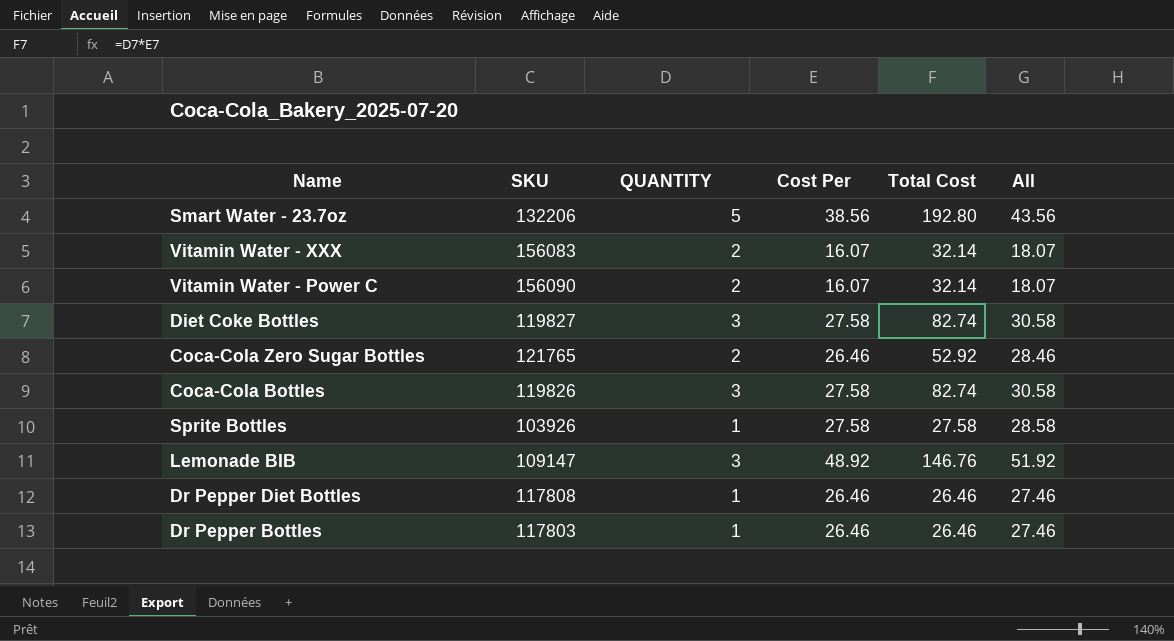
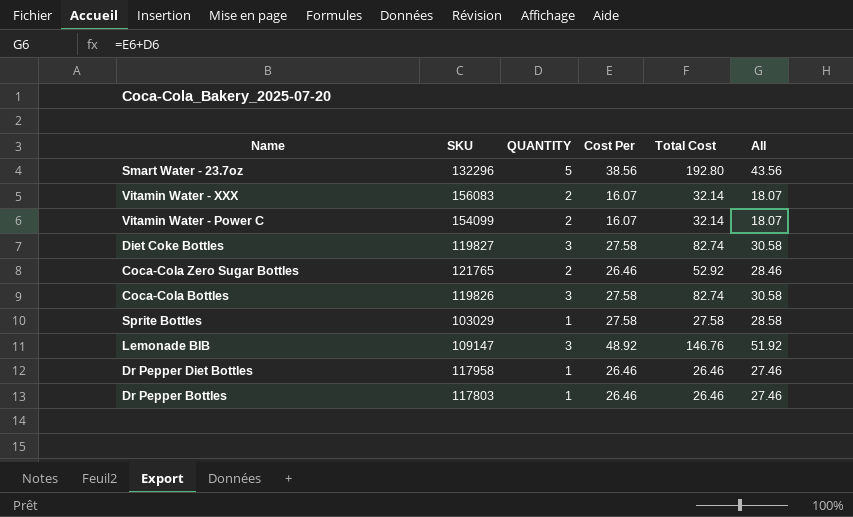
Smart Water - 23.7oz | SKU: 132206 -> 132296
Vitamin Water - Power C | SKU: 156090 -> 154099
Sprite Bottles | SKU: 103926 -> 103029
Dr Pepper Diet Bottles | SKU: 117808 -> 117958

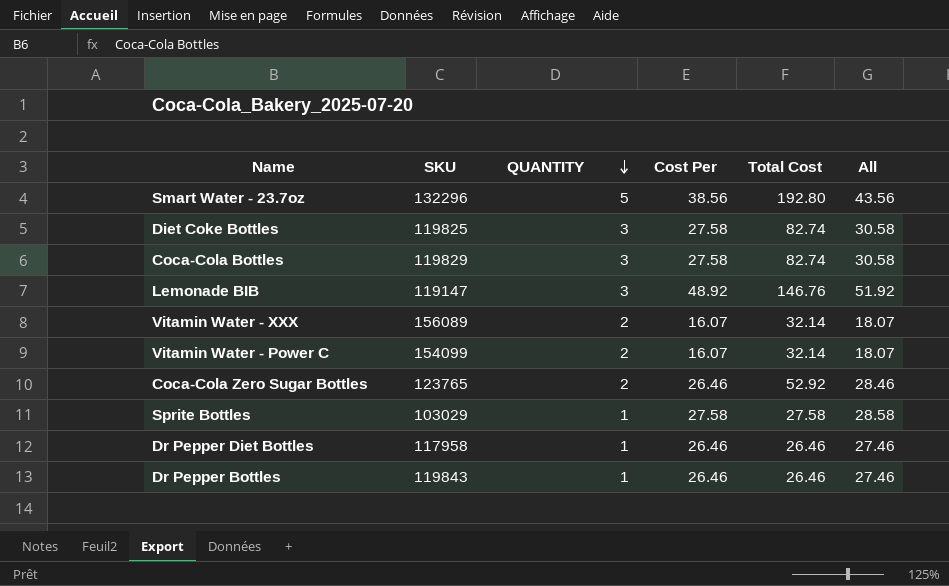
row order: none -> QUANTITY descending
Diet Coke Bottles | SKU: 119827 -> 119825
Coca-Cola Bottles | SKU: 119826 -> 119829
Lemonade BIB | SKU: 109147 -> 119147
Vitamin Water - XXX | SKU: 156083 -> 156089
Coca-Cola Zero Sugar Bottles | SKU: 121765 -> 123765
Dr Pepper Bottles | SKU: 117803 -> 119843

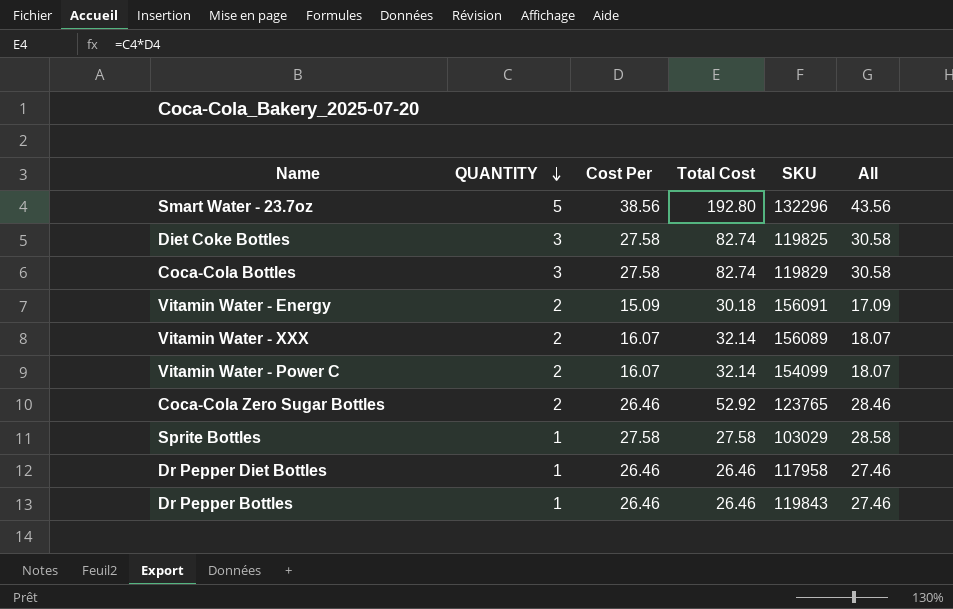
column SKU | position: 2 -> 5
row Lemonade BIB: 119147 | 3 | 48.92 | 146.76 | 51.92 -> none
row Vitamin Water - Energy: none -> 2 | 15.09 | 30.18 | 156091 | 17.09

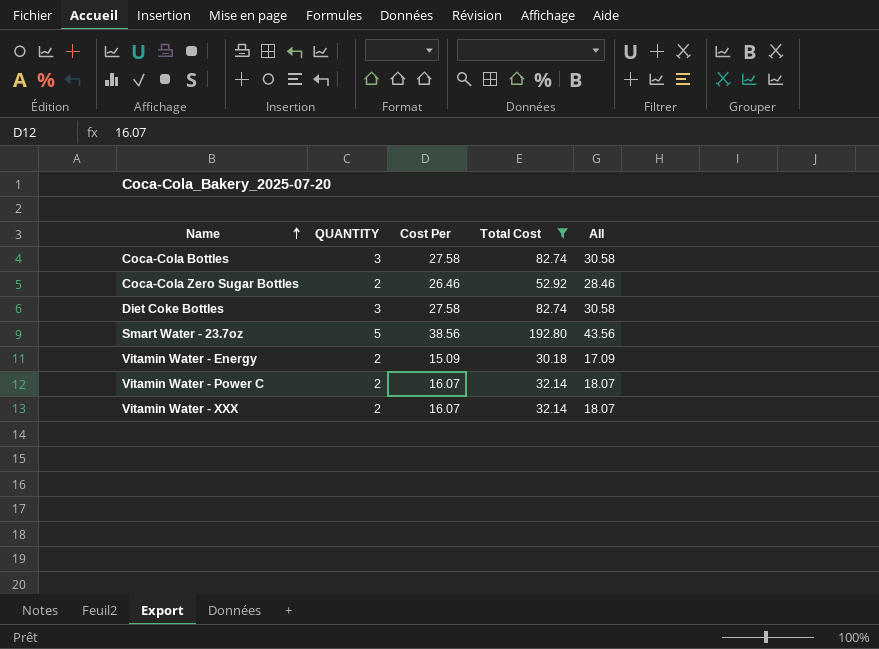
filter: none -> Total Cost >= 30.18
row order: QUANTITY descending -> Name ascending
column SKU | position: 5 -> none

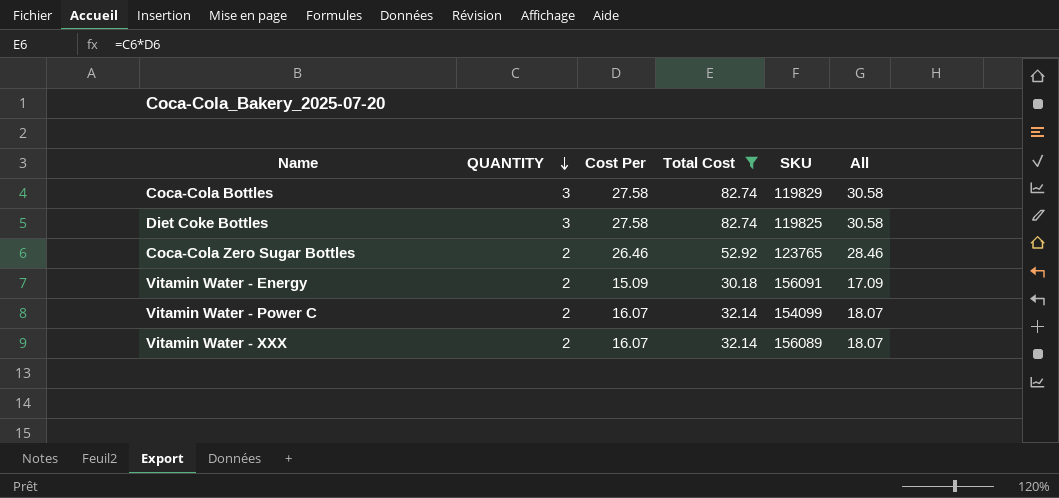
row order: Name ascending -> QUANTITY descending
column SKU | position: none -> 5
row Smart Water - 23.7oz: 5 | 38.56 | 192.80 | 43.56 -> none

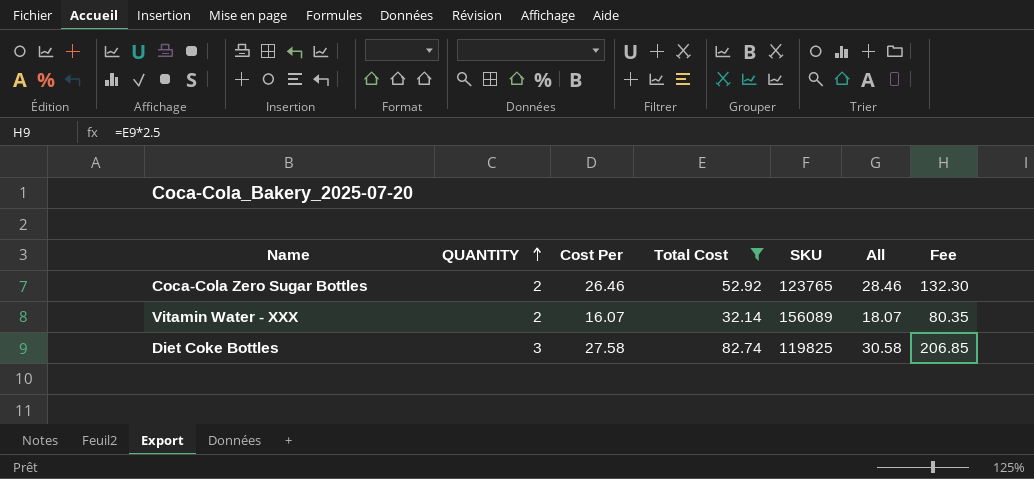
row order: QUANTITY descending -> QUANTITY ascending
column Fee | formula: none -> [Total Cost] * 2.5
row Coca-Cola Bottles: 3 | 27.58 | 82.74 | 119829 | 30.58 -> none
row Vitamin Water - Energy: 2 | 15.09 | 30.18 | 156091 | 17.09 -> none
row Vitamin Water - Power C: 2 | 16.07 | 32.14 | 154099 | 18.07 -> none

